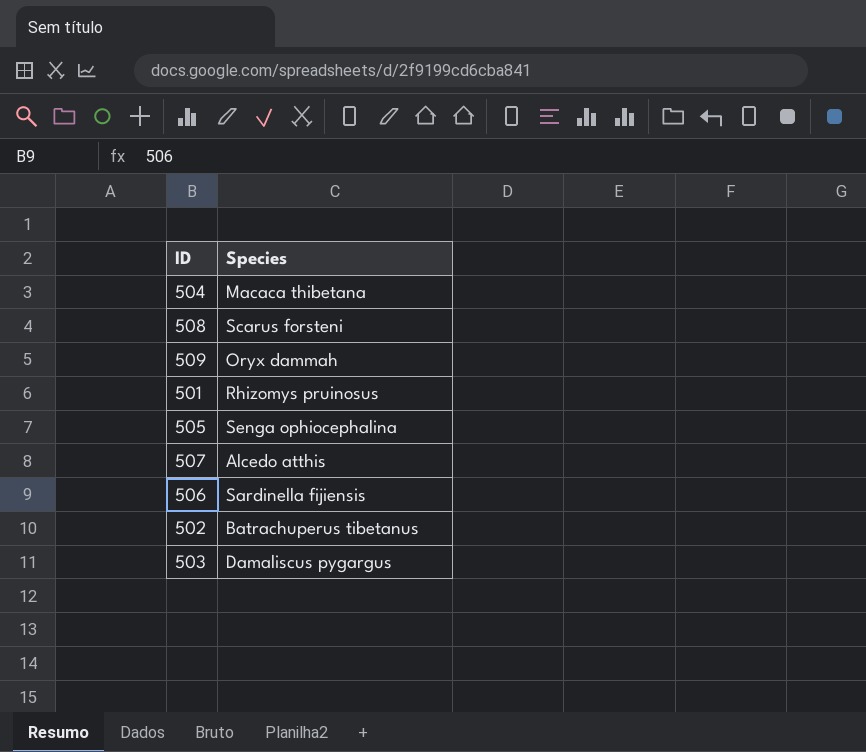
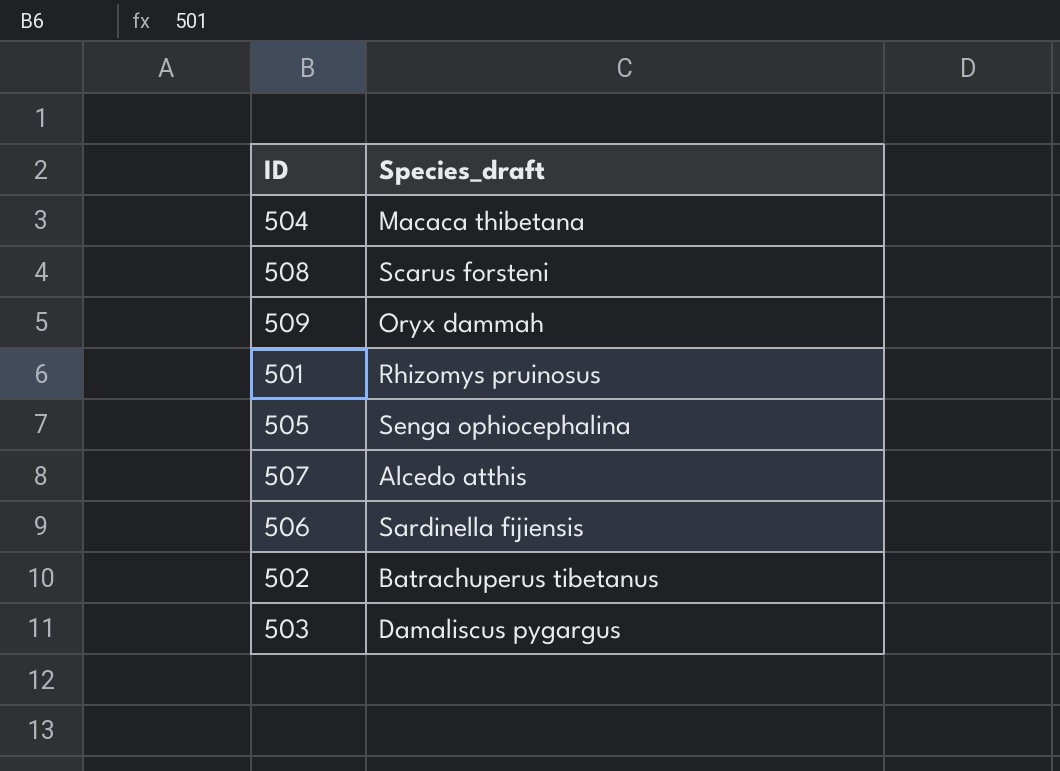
column name: Species -> Species_draft

